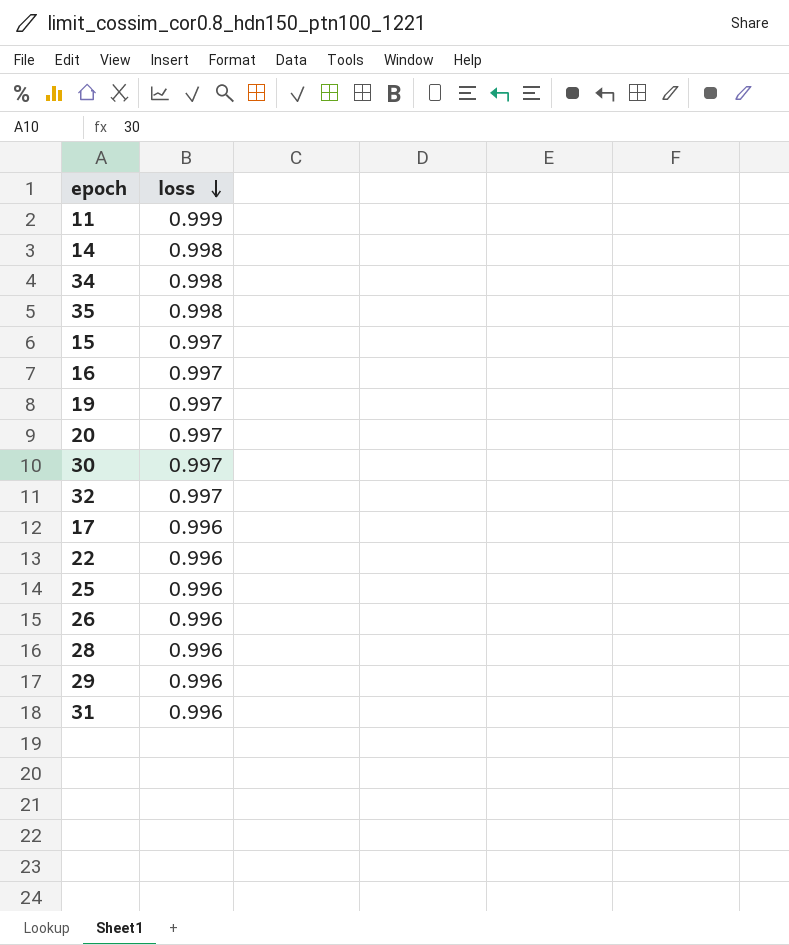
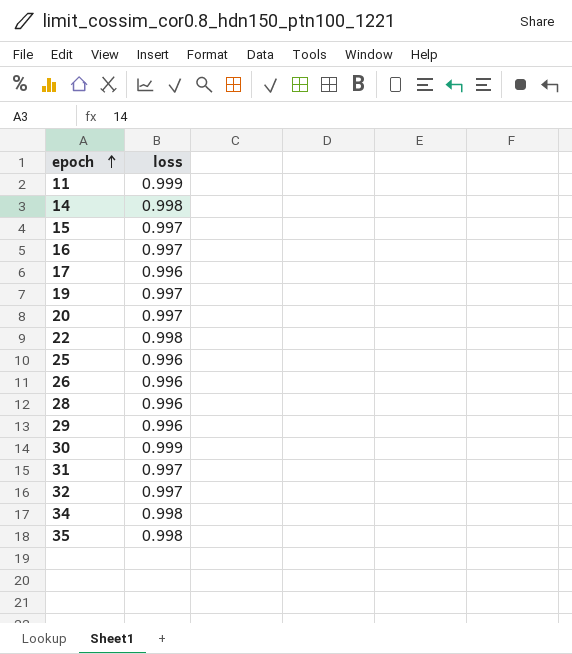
row order: loss descending -> epoch ascending
22 | loss: 0.996 -> 0.998
30 | loss: 0.997 -> 0.999
31 | loss: 0.996 -> 0.997

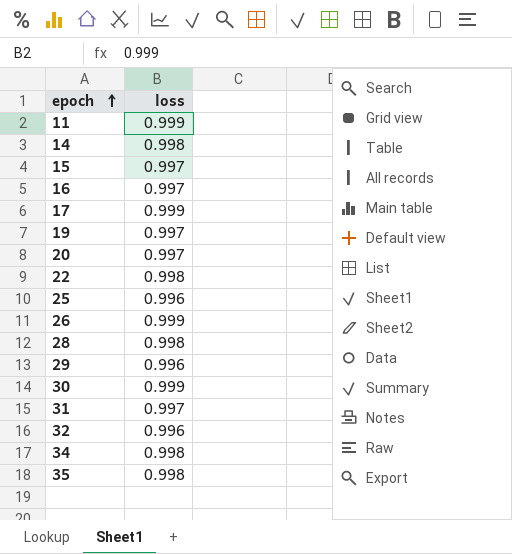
17 | loss: 0.996 -> 0.999
26 | loss: 0.996 -> 0.999
28 | loss: 0.996 -> 0.998
32 | loss: 0.997 -> 0.996

